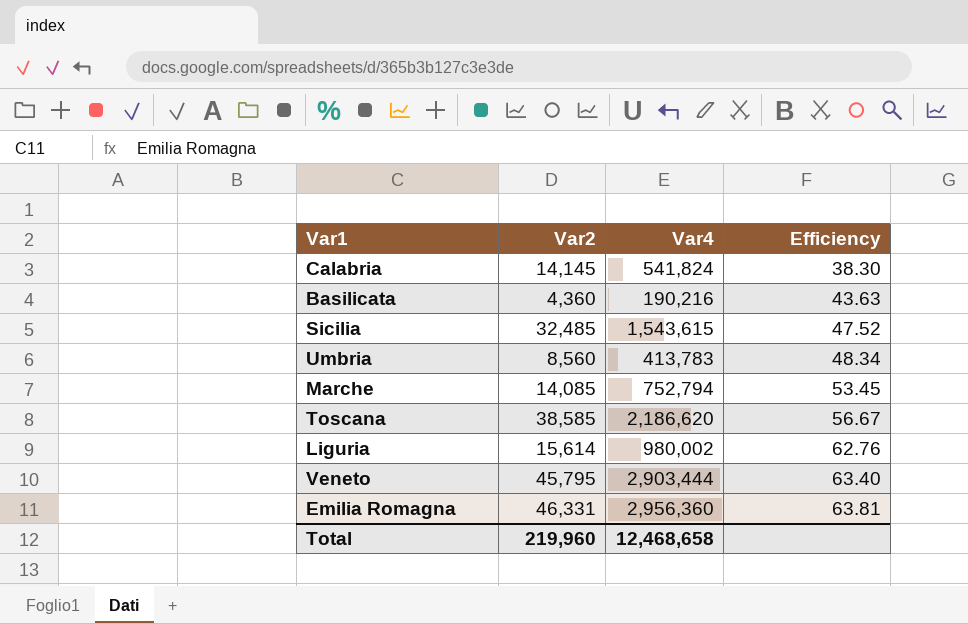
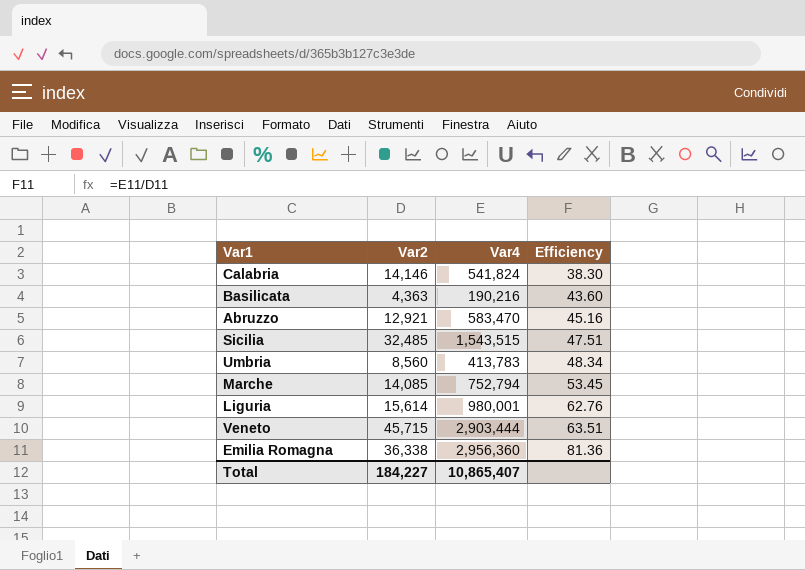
row Toscana: 38,585 | 2,186,620 | 56.67 -> none
Calabria | Var2: 14,145 -> 14,146
Basilicata | Var2: 4,360 -> 4,363
Basilicata | Efficiency: 43.63 -> 43.60
row Abruzzo: none -> 12,921 | 583,470 | 45.16
Sicilia | Var4: 1,543,615 -> 1,543,515
Sicilia | Efficiency: 47.52 -> 47.51
Liguria | Var4: 980,002 -> 980,001
Veneto | Var2: 45,795 -> 45,715
Veneto | Efficiency: 63.40 -> 63.51
Emilia Romagna | Var2: 46,331 -> 36,338
Emilia Romagna | Efficiency: 63.81 -> 81.36
Total | Var2: 219,960 -> 184,227
Total | Var4: 12,468,658 -> 10,865,407

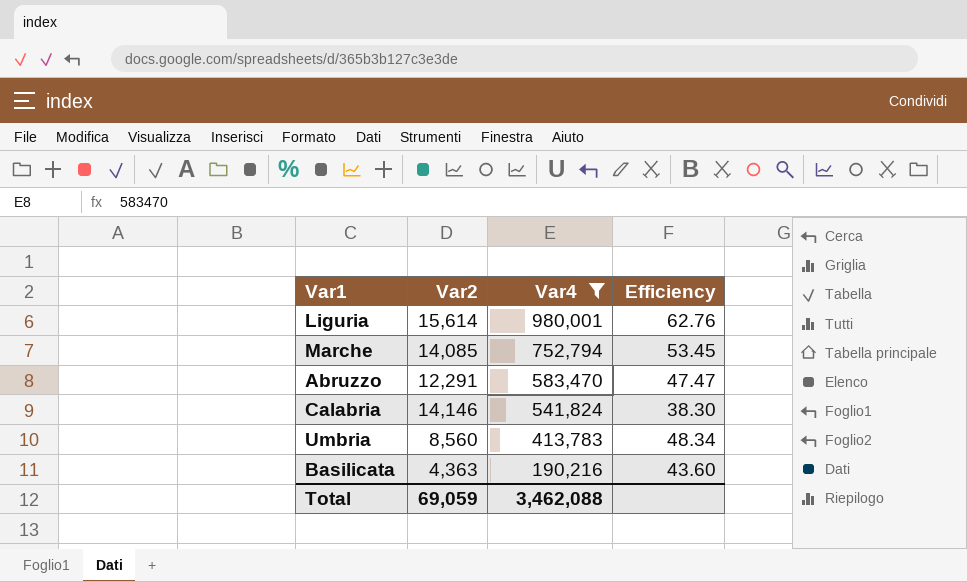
filter: none -> Var4 <= 980,001
row order: Efficiency ascending -> Var4 descending
Abruzzo | Var2: 12,921 -> 12,291
Abruzzo | Efficiency: 45.16 -> 47.47
Total | Var2: 184,227 -> 69,059
Total | Var4: 10,865,407 -> 3,462,088

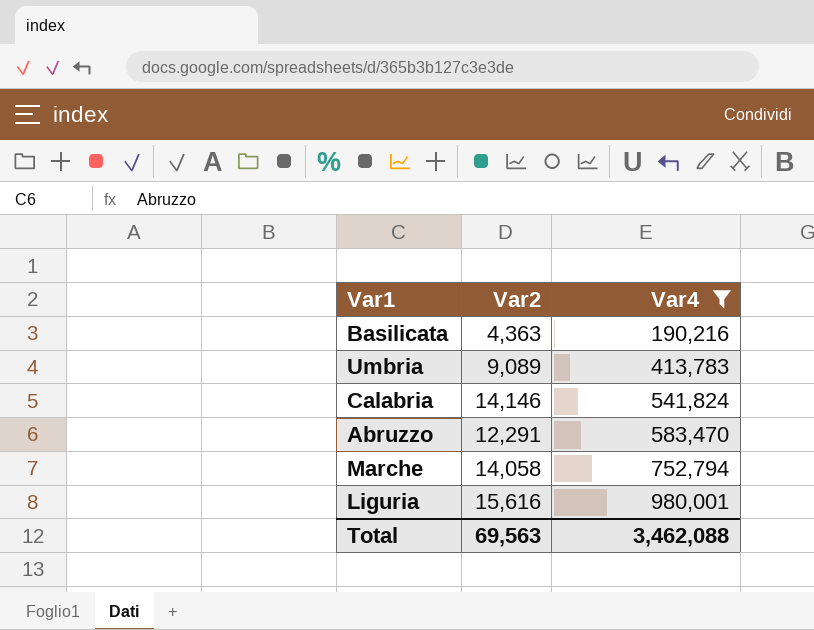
row order: Var4 descending -> Var4 ascending
column Efficiency | formula: [Var4] / [Var2] -> none
Umbria | Var2: 8,560 -> 9,089
Marche | Var2: 14,085 -> 14,058
Liguria | Var2: 15,614 -> 15,616
Total | Var2: 69,059 -> 69,563

